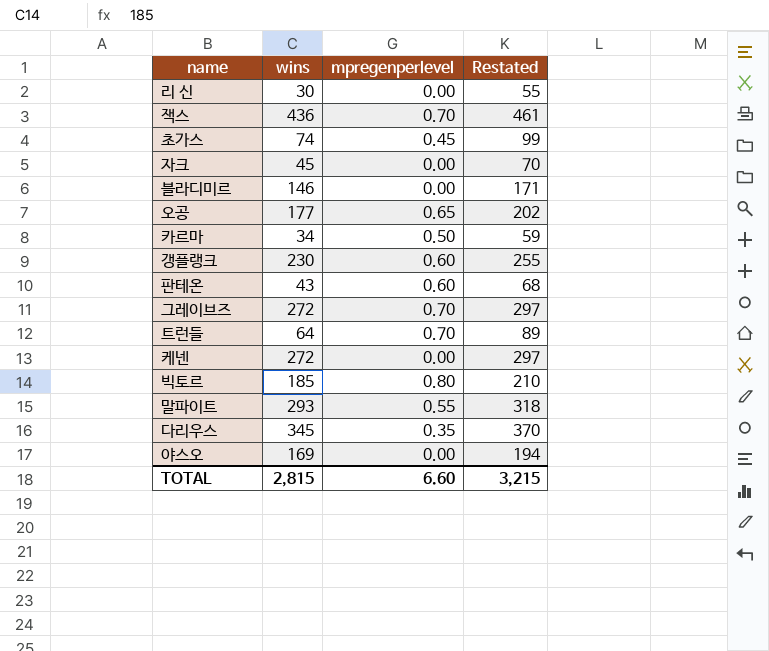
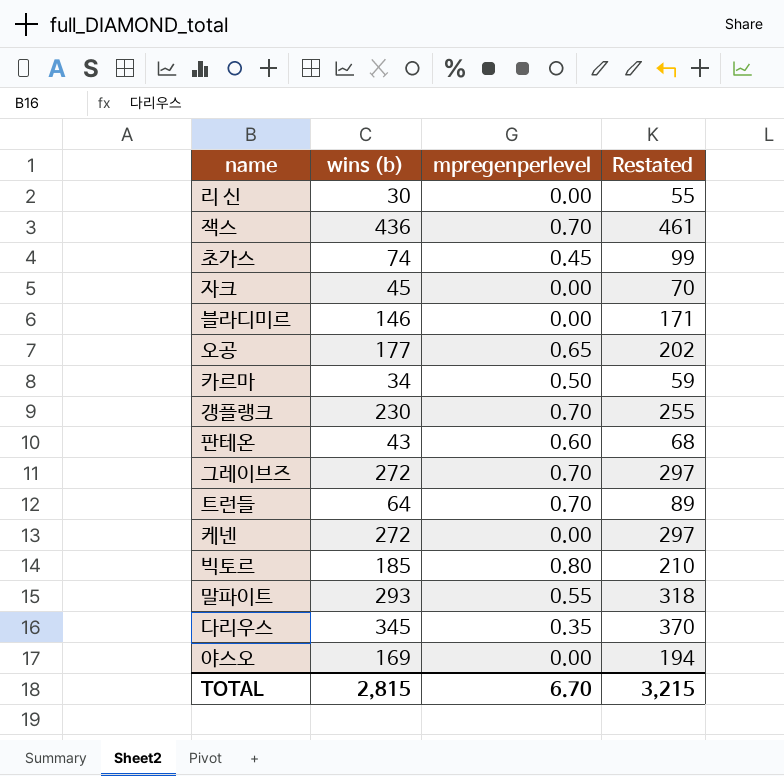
column name: wins -> wins (b)
갱플랭크 | mpregenperlevel: 0.60 -> 0.70
TOTAL | mpregenperlevel: 6.60 -> 6.70

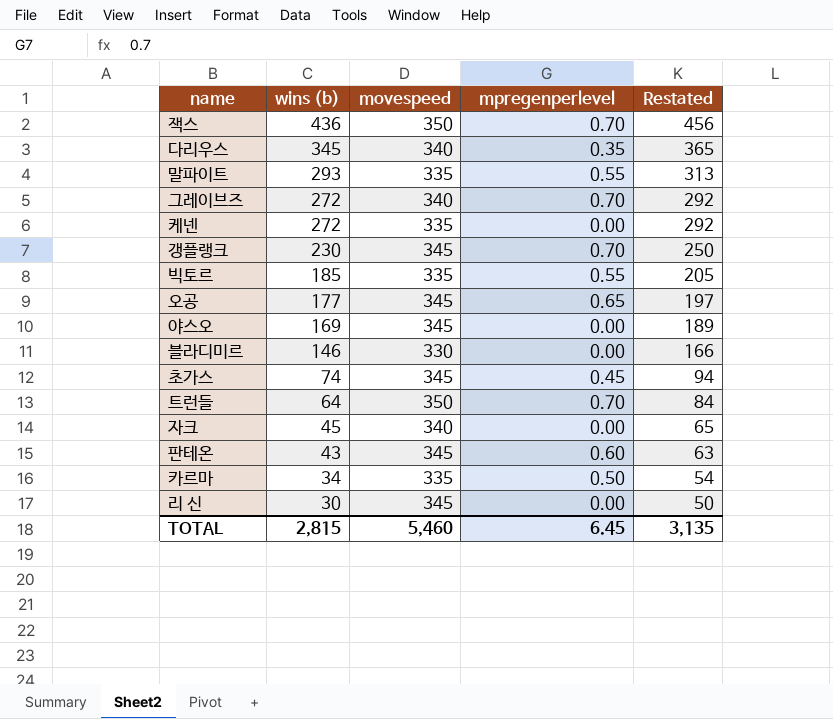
row order: none -> wins (b) descending
column movespeed | position: none -> 3
column Restated | formula: [wins (b)] + 25 -> [wins (b)] + 20
빅토르 | mpregenperlevel: 0.80 -> 0.55
TOTAL | mpregenperlevel: 6.70 -> 6.45
TOTAL | Restated: 3,215 -> 3,135

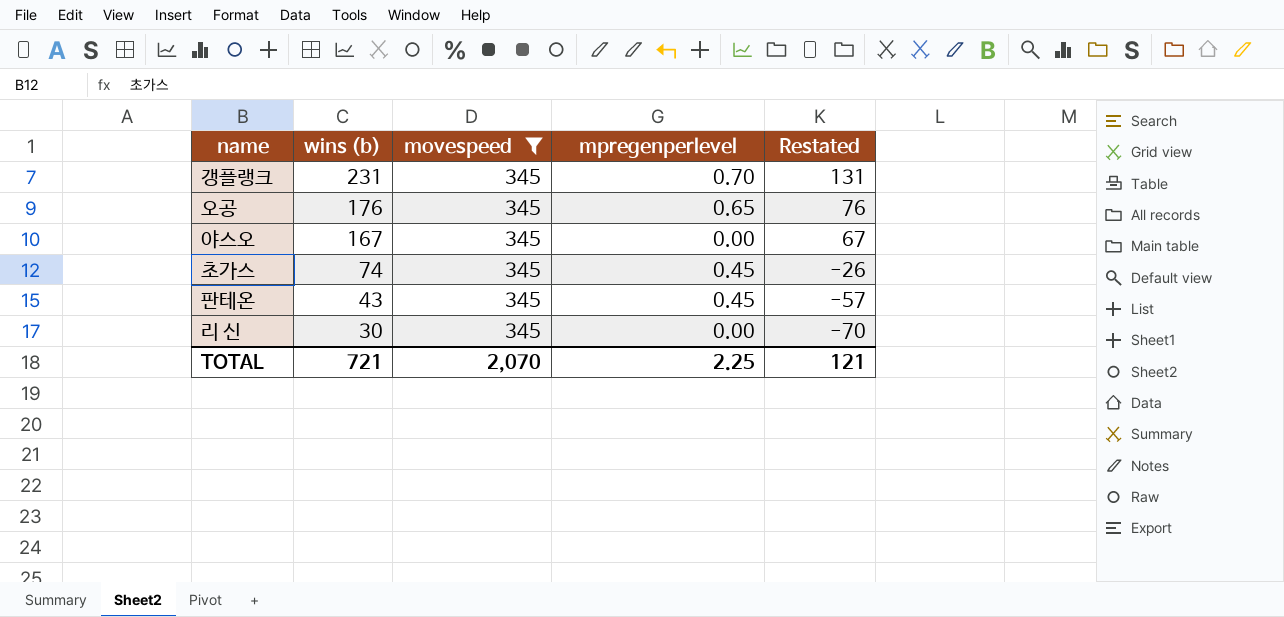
filter: none -> movespeed = 345
column Restated | formula: [wins (b)] + 20 -> [wins (b)] - 100
갱플랭크 | wins (b): 230 -> 231
오공 | wins (b): 177 -> 176
야스오 | wins (b): 169 -> 167
판테온 | mpregenperlevel: 0.60 -> 0.45
TOTAL | wins (b): 2,815 -> 721
TOTAL | movespeed: 5,460 -> 2,070
TOTAL | mpregenperlevel: 6.45 -> 2.25
TOTAL | Restated: 3,135 -> 121

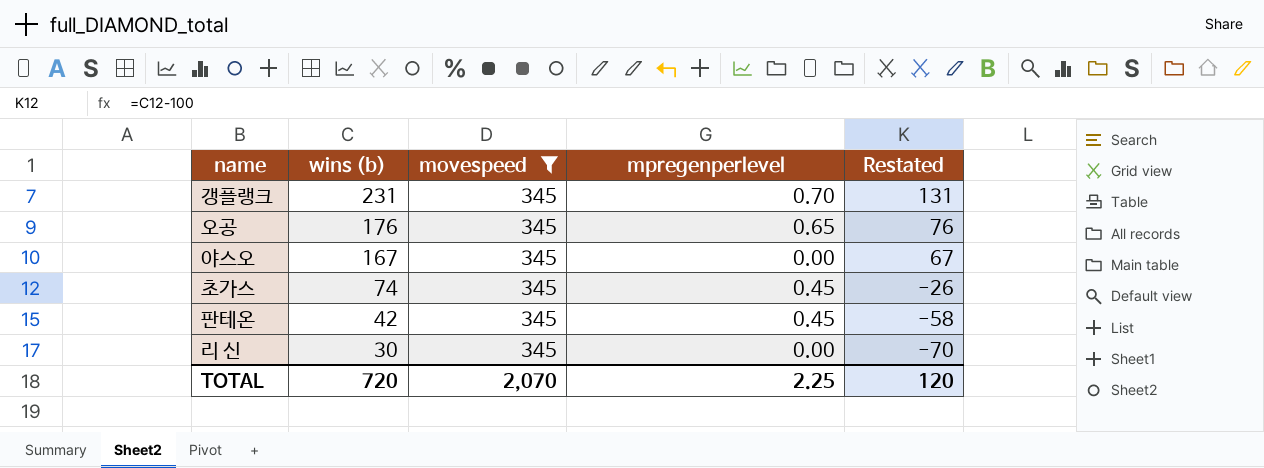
판테온 | wins (b): 43 -> 42
판테온 | Restated: -57 -> -58
TOTAL | wins (b): 721 -> 720
TOTAL | Restated: 121 -> 120

